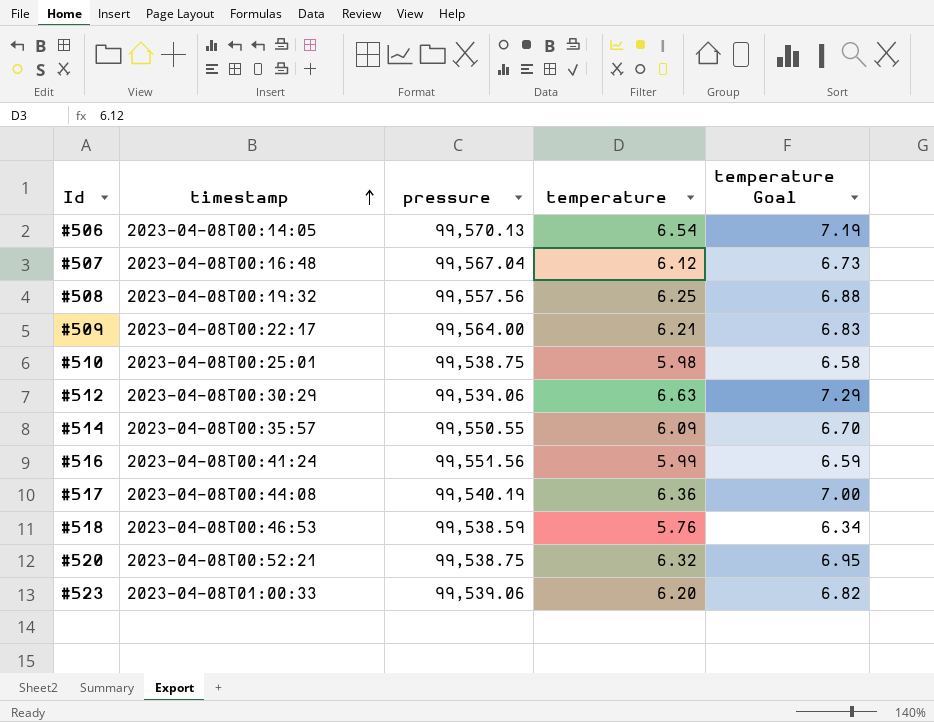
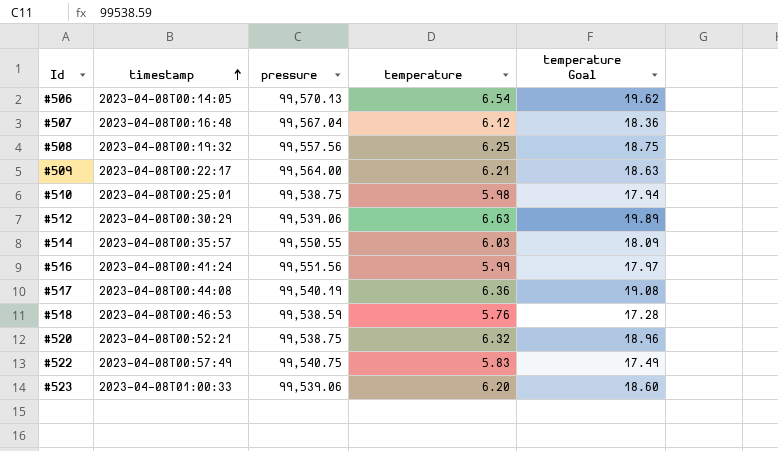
column temperature Goal | formula: [temperature] * 1.1 -> [temperature] * 3
#514 | temperature: 6.09 -> 6.03
row #522: none -> 2023-04-08T00:57:49 | 99,540.75 | 5.83 | 17.49

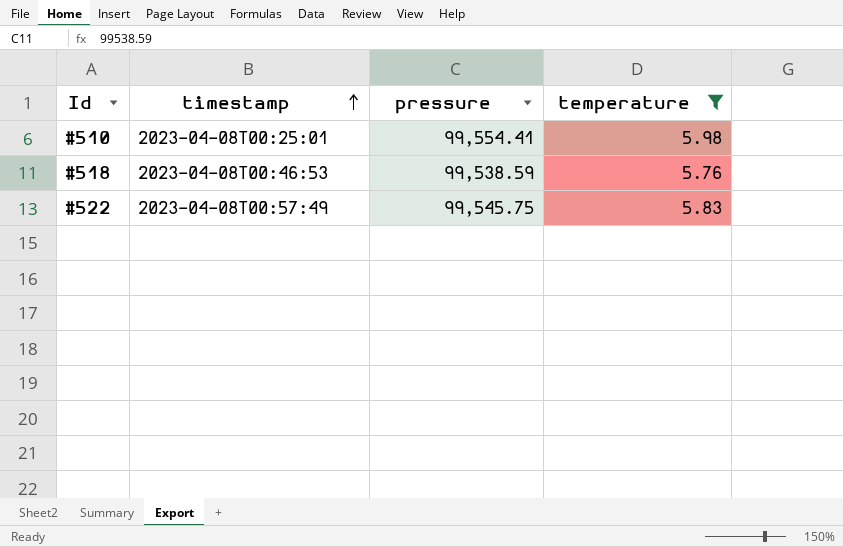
filter: none -> temperature <= 5.98
column temperature Goal | formula: [temperature] * 3 -> none
#510 | pressure: 99,538.75 -> 99,554.41
#522 | pressure: 99,540.75 -> 99,545.75

